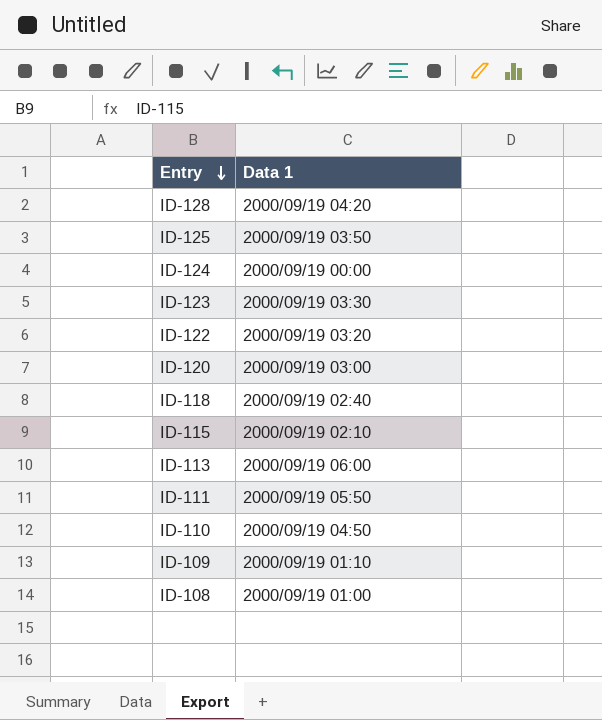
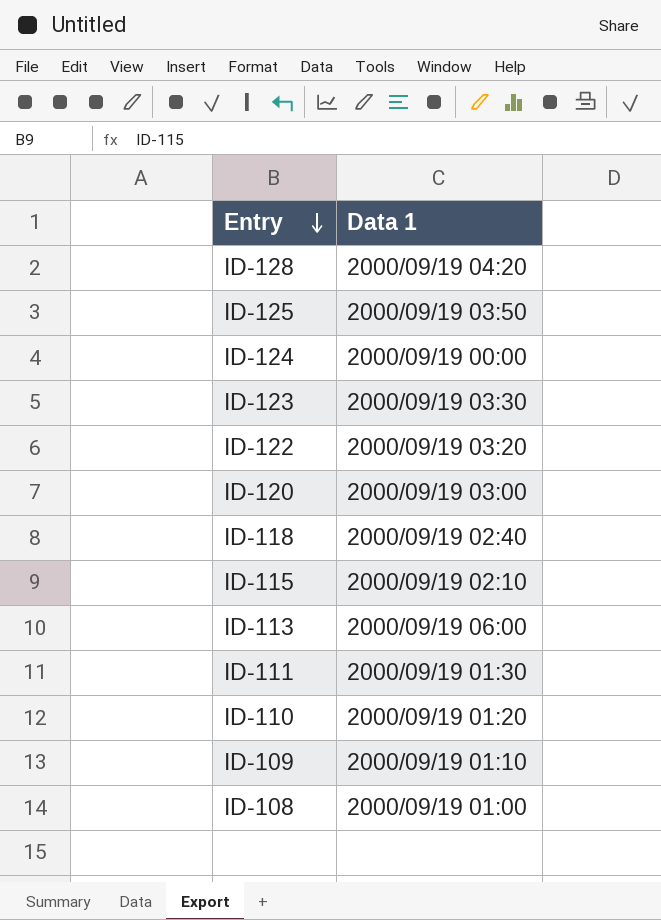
ID-111 | Data 1: 2000/09/19 05:50 -> 2000/09/19 01:30
ID-110 | Data 1: 2000/09/19 04:50 -> 2000/09/19 01:20

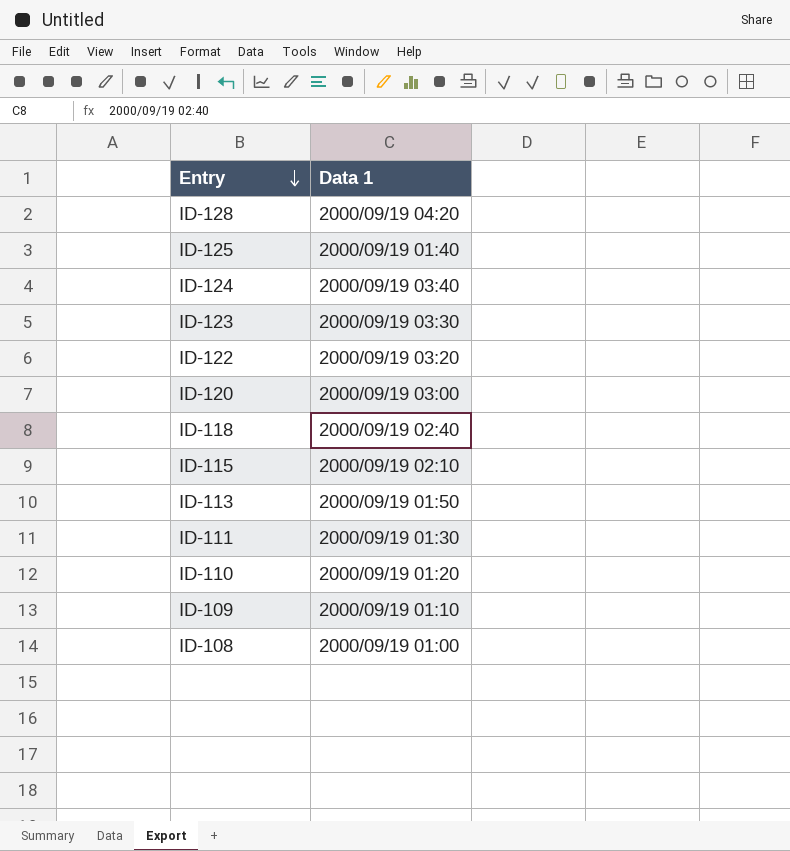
ID-125 | Data 1: 2000/09/19 03:50 -> 2000/09/19 01:40
ID-124 | Data 1: 2000/09/19 00:00 -> 2000/09/19 03:40
ID-113 | Data 1: 2000/09/19 06:00 -> 2000/09/19 01:50

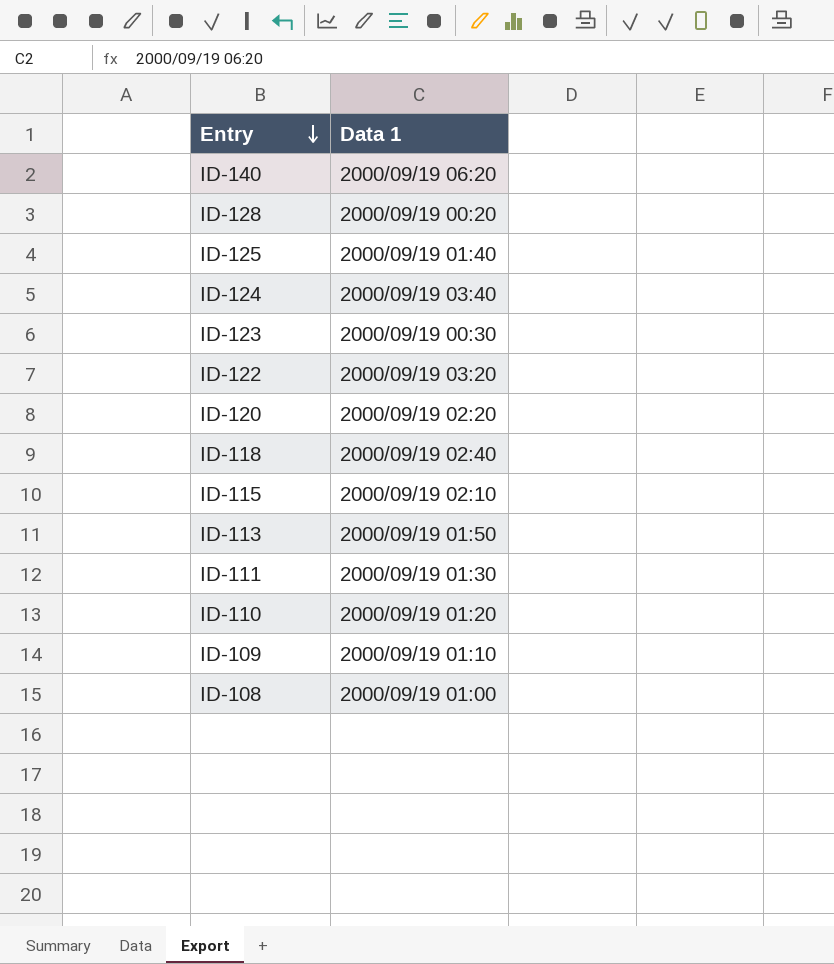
row ID-140: none -> 2000/09/19 06:20
ID-128 | Data 1: 2000/09/19 04:20 -> 2000/09/19 00:20
ID-123 | Data 1: 2000/09/19 03:30 -> 2000/09/19 00:30
ID-120 | Data 1: 2000/09/19 03:00 -> 2000/09/19 02:20

